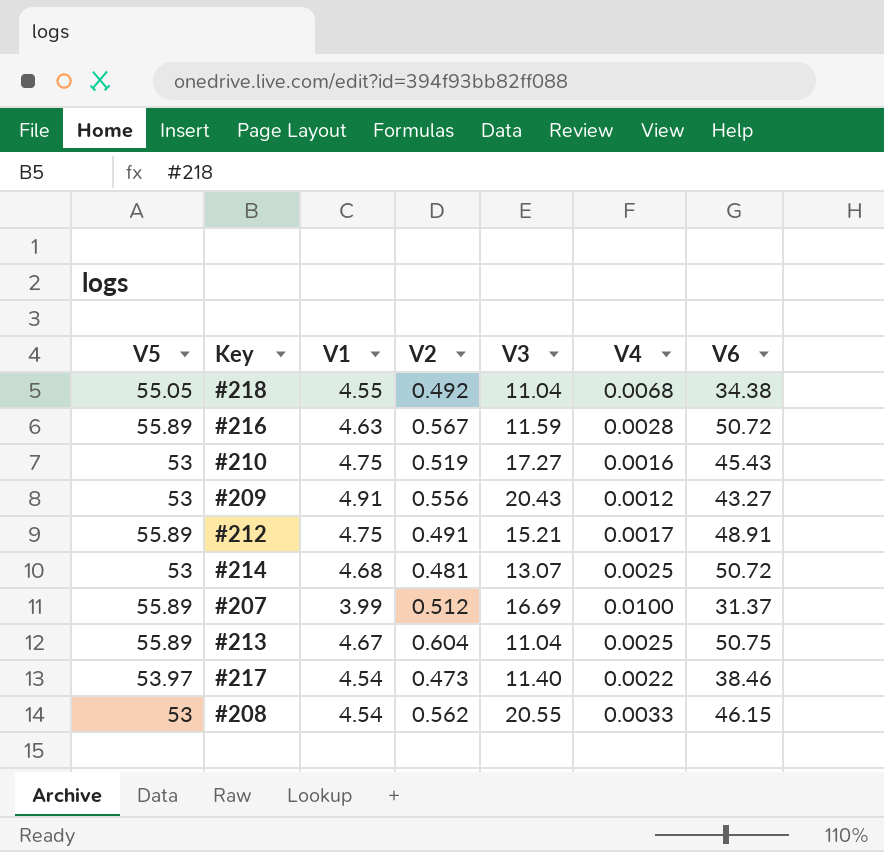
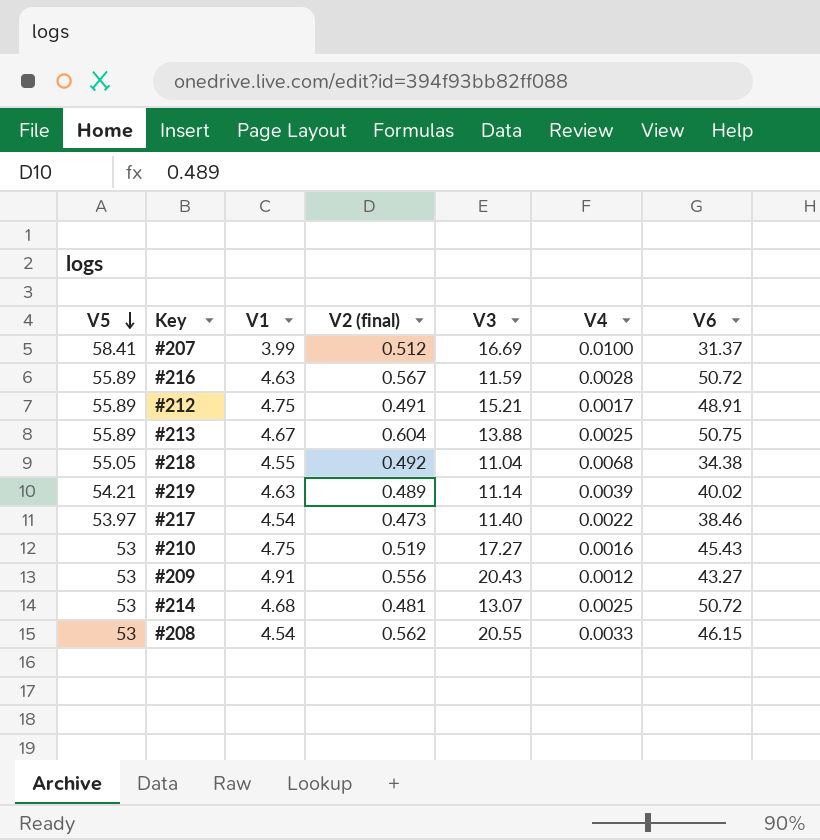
row order: none -> V5 descending
column name: V2 -> V2 (final)
#207 | V5: 55.89 -> 58.41
#213 | V3: 11.04 -> 13.88
row #219: none -> 54.21 | 4.63 | 0.489 | 11.14 | 0.0039 | 40.02

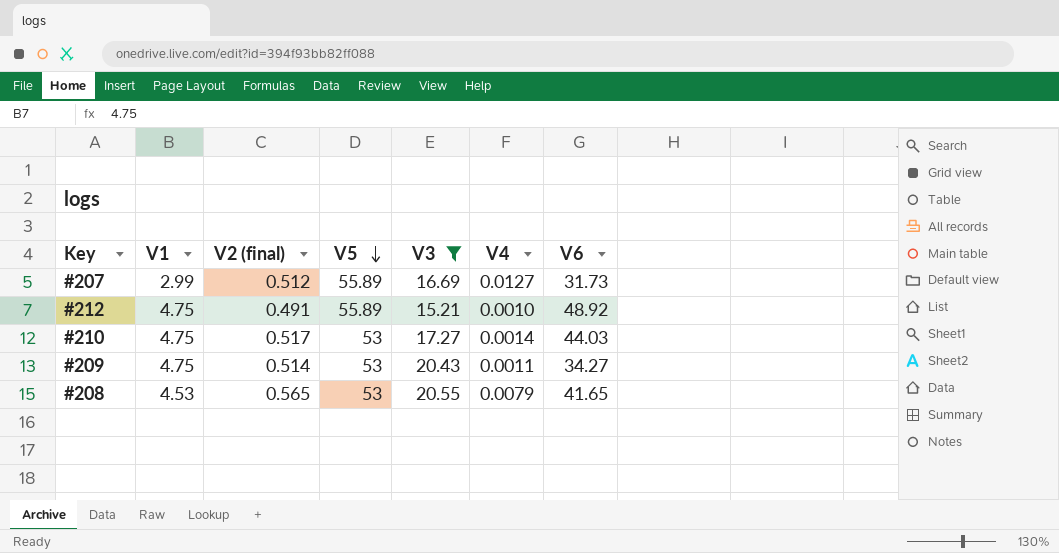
filter: none -> V3 >= 15.21
column V5 | position: 1 -> 4
#207 | V1: 3.99 -> 2.99
#207 | V5: 58.41 -> 55.89
#207 | V4: 0.0100 -> 0.0127
#207 | V6: 31.37 -> 31.73
#212 | V4: 0.0017 -> 0.0010
#212 | V6: 48.91 -> 48.92
#210 | V2 (final): 0.519 -> 0.517
#210 | V4: 0.0016 -> 0.0014
#210 | V6: 45.43 -> 44.03
#209 | V1: 4.91 -> 4.75
#209 | V2 (final): 0.556 -> 0.514
#209 | V4: 0.0012 -> 0.0011
#209 | V6: 43.27 -> 34.27
#208 | V1: 4.54 -> 4.53
#208 | V2 (final): 0.562 -> 0.565
#208 | V4: 0.0033 -> 0.0079
#208 | V6: 46.15 -> 41.65

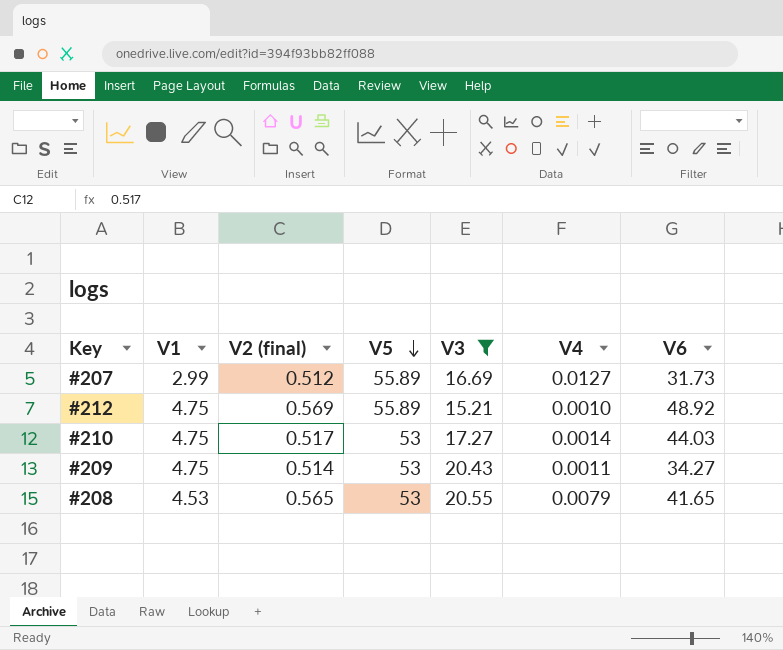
#212 | V2 (final): 0.491 -> 0.569

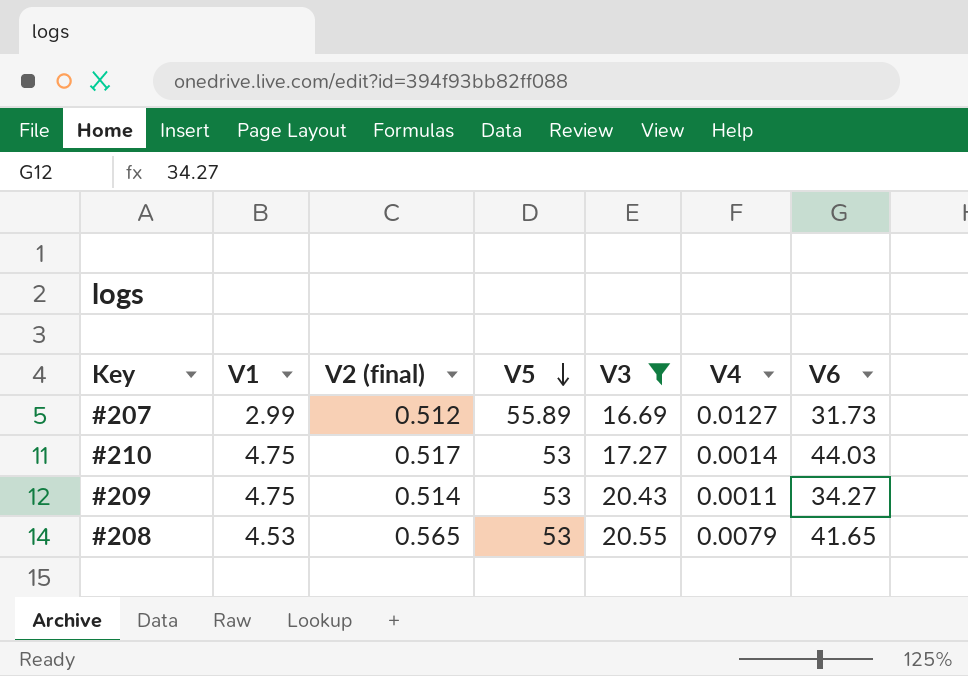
row #212: 4.75 | 0.569 | 55.89 | 15.21 | 0.0010 | 48.92 -> none

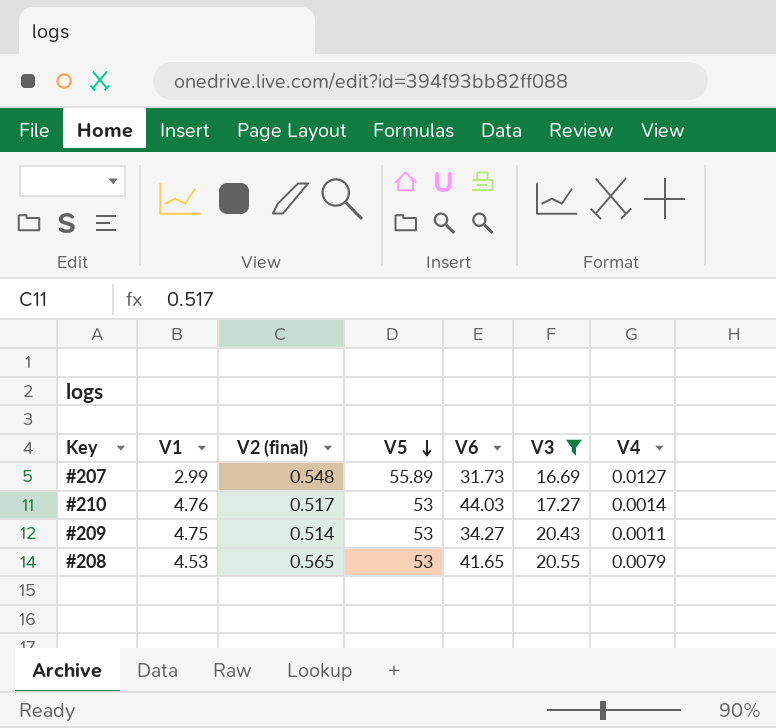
column V6 | position: 7 -> 5
#207 | V2 (final): 0.512 -> 0.548
#210 | V1: 4.75 -> 4.76

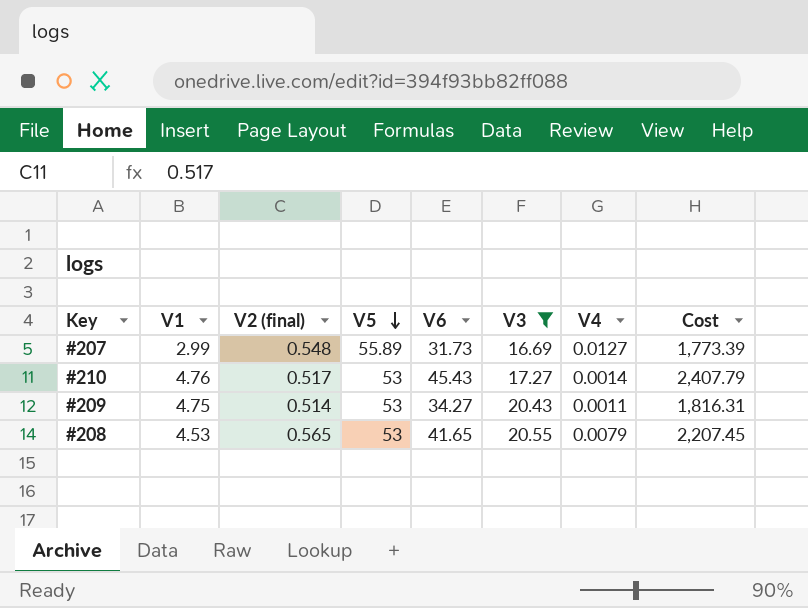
column Cost | formula: none -> [V5] * [V6]
#210 | V6: 44.03 -> 45.43

